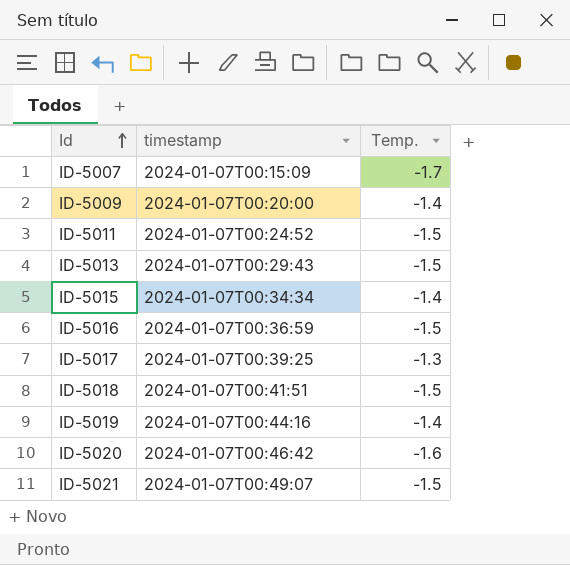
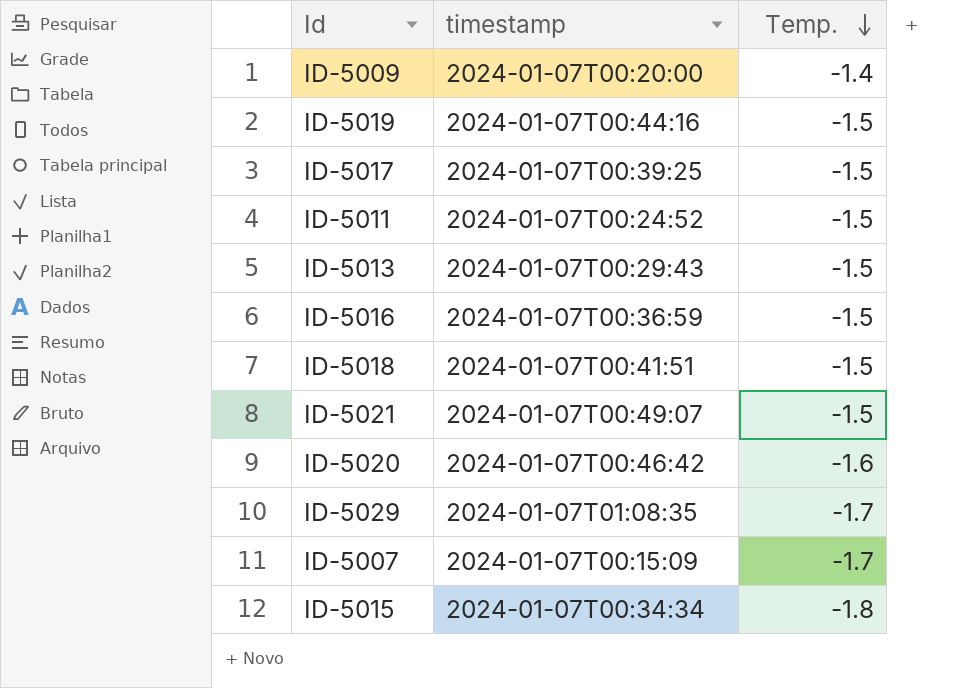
row order: Id ascending -> Temp. descending
ID-5019 | Temp.: -1.4 -> -1.5
ID-5017 | Temp.: -1.3 -> -1.5
row ID-5029: none -> 2024-01-07T01:08:35 | -1.7
ID-5015 | Temp.: -1.4 -> -1.8

